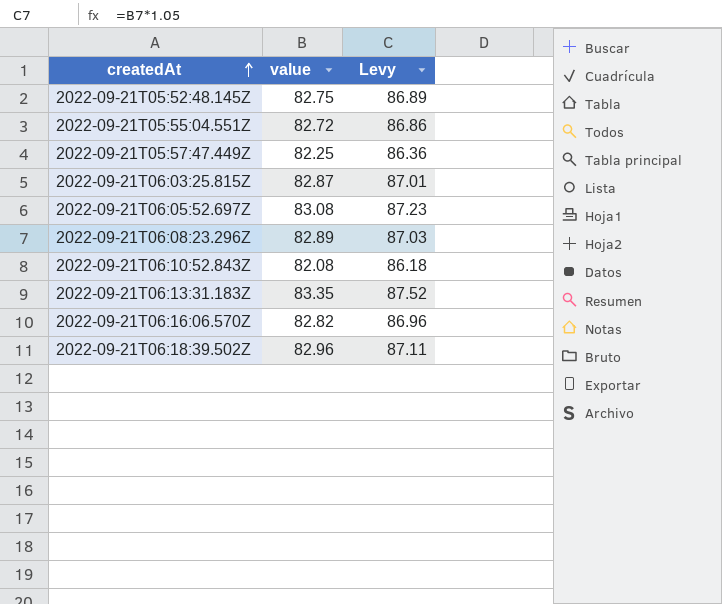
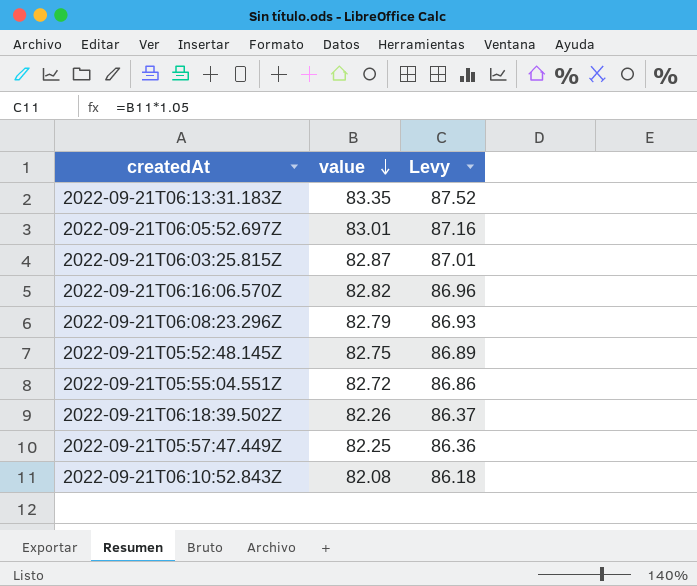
row order: createdAt ascending -> value descending
2022-09-21T06:05:52.697Z | value: 83.08 -> 83.01
2022-09-21T06:05:52.697Z | Levy: 87.23 -> 87.16
2022-09-21T06:08:23.296Z | value: 82.89 -> 82.79
2022-09-21T06:08:23.296Z | Levy: 87.03 -> 86.93
2022-09-21T06:18:39.502Z | value: 82.96 -> 82.26
2022-09-21T06:18:39.502Z | Levy: 87.11 -> 86.37

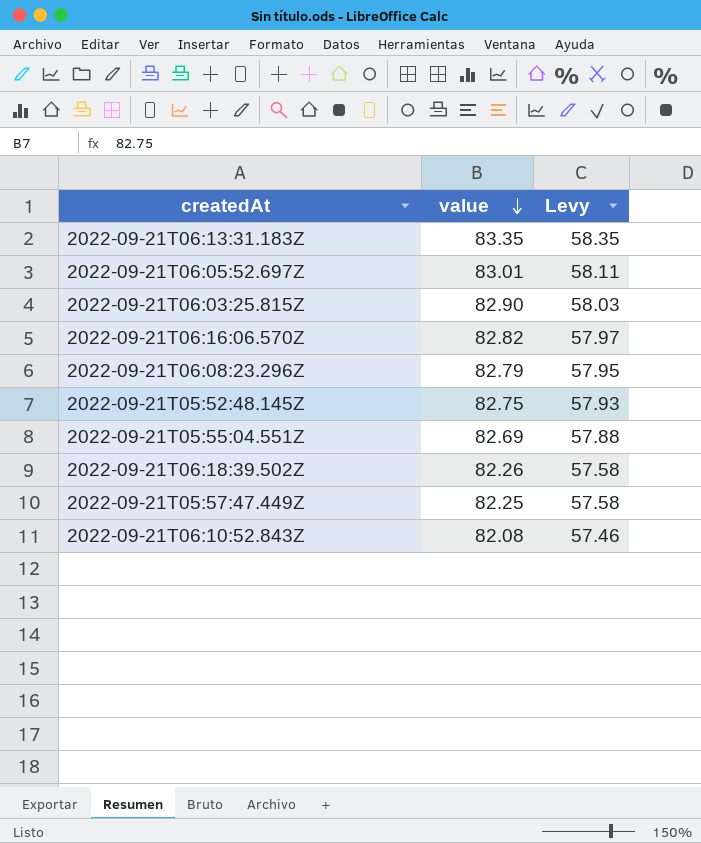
column Levy | formula: [value] * 1.05 -> [value] * 0.7
2022-09-21T06:03:25.815Z | value: 82.87 -> 82.90
2022-09-21T05:55:04.551Z | value: 82.72 -> 82.69

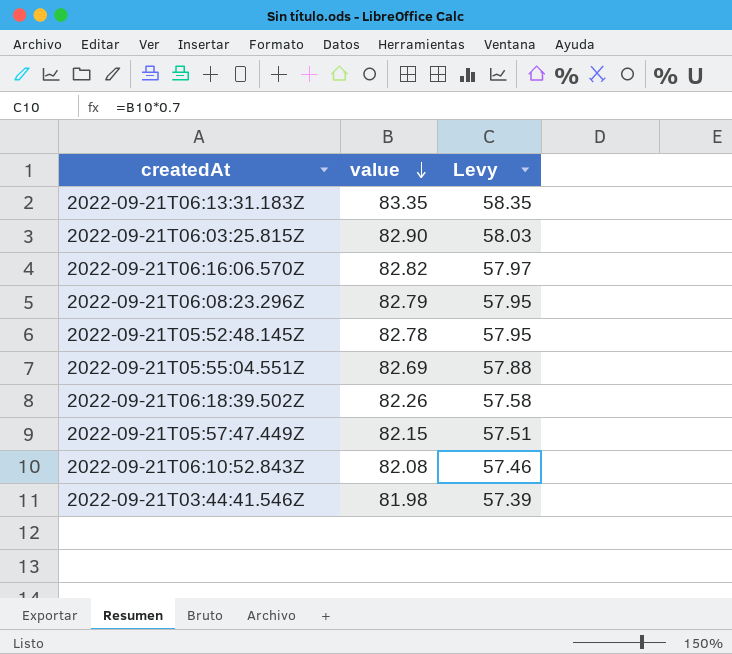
row 2022-09-21T06:05:52.697Z: 83.01 | 58.11 -> none
2022-09-21T05:52:48.145Z | value: 82.75 -> 82.78
2022-09-21T05:52:48.145Z | Levy: 57.93 -> 57.95
2022-09-21T05:57:47.449Z | value: 82.25 -> 82.15
2022-09-21T05:57:47.449Z | Levy: 57.58 -> 57.51
row 2022-09-21T03:44:41.546Z: none -> 81.98 | 57.39

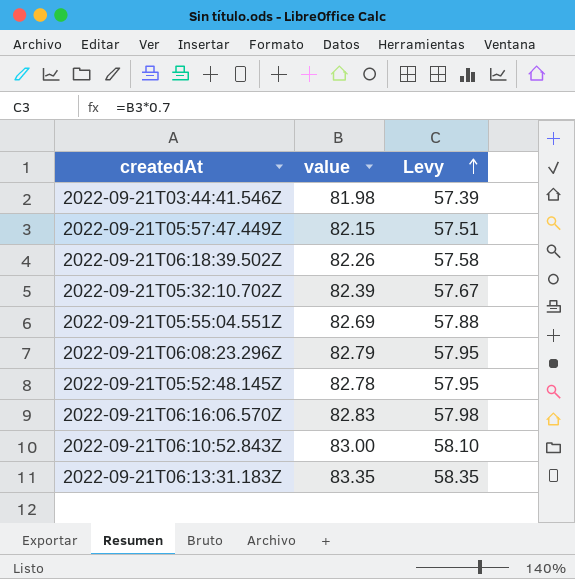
row order: value descending -> Levy ascending
row 2022-09-21T06:03:25.815Z: 82.90 | 58.03 -> none
row 2022-09-21T05:32:10.702Z: none -> 82.39 | 57.67
2022-09-21T06:16:06.570Z | value: 82.82 -> 82.83
2022-09-21T06:16:06.570Z | Levy: 57.97 -> 57.98
2022-09-21T06:10:52.843Z | value: 82.08 -> 83.00
2022-09-21T06:10:52.843Z | Levy: 57.46 -> 58.10

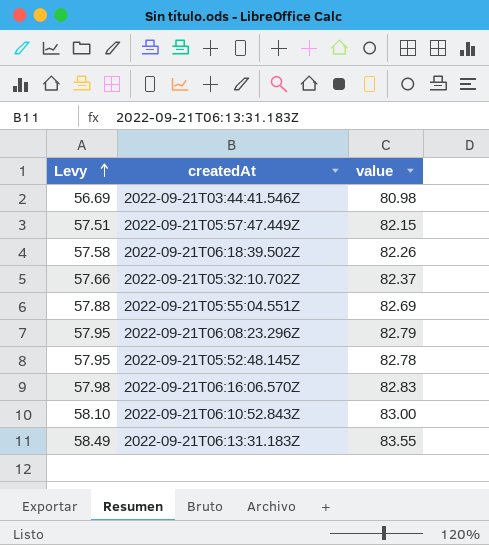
column Levy | position: 3 -> 1
2022-09-21T03:44:41.546Z | Levy: 57.39 -> 56.69
2022-09-21T03:44:41.546Z | value: 81.98 -> 80.98
2022-09-21T05:32:10.702Z | Levy: 57.67 -> 57.66
2022-09-21T05:32:10.702Z | value: 82.39 -> 82.37
2022-09-21T06:13:31.183Z | Levy: 58.35 -> 58.49
2022-09-21T06:13:31.183Z | value: 83.35 -> 83.55

